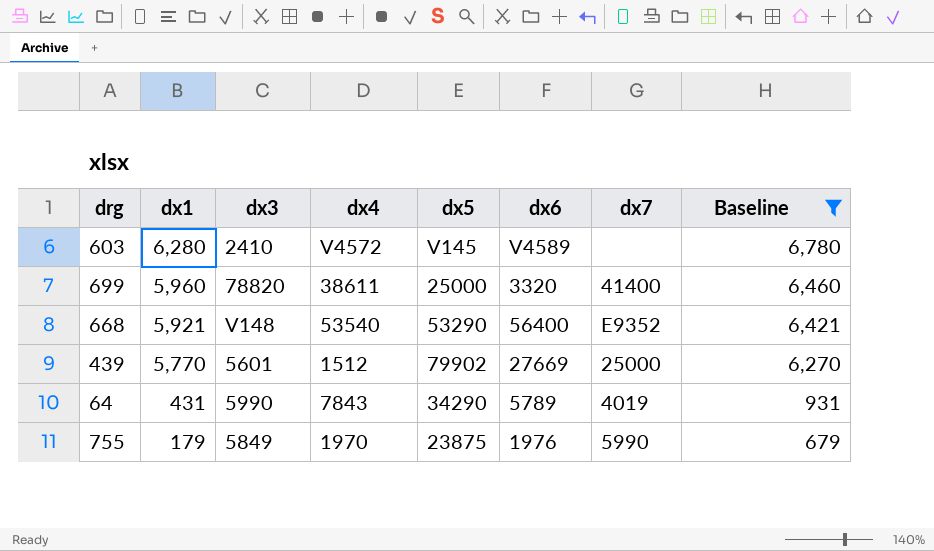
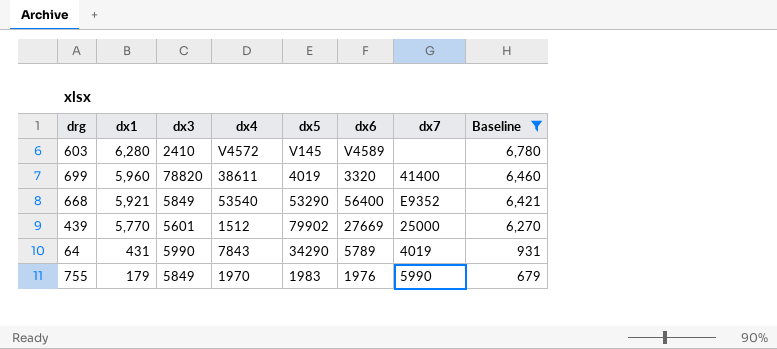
699 | dx5: 25000 -> 4019
668 | dx3: V148 -> 5849
755 | dx5: 23875 -> 1983

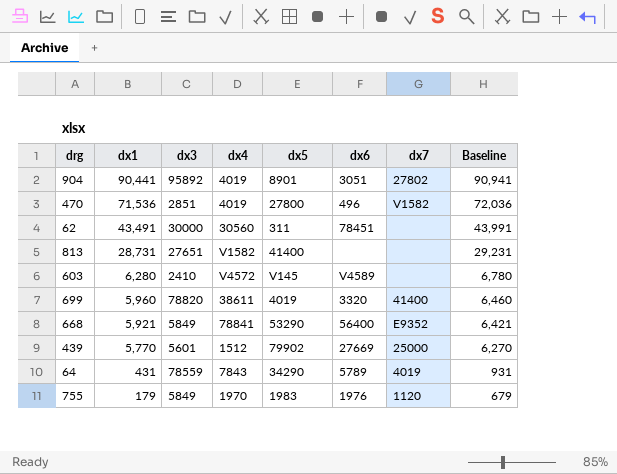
filter: Baseline <= 6,780 -> none
668 | dx4: 53540 -> 78841
64 | dx3: 5990 -> 78559
755 | dx7: 5990 -> 1120

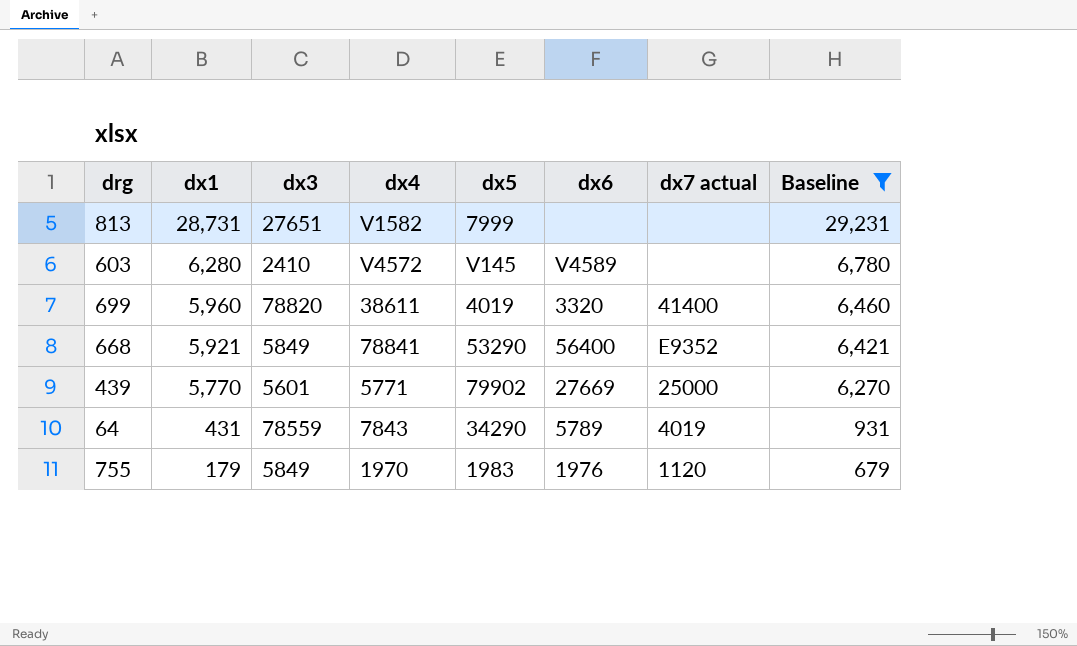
filter: none -> Baseline <= 29,231
column name: dx7 -> dx7 actual
813 | dx5: 41400 -> 7999
439 | dx4: 1512 -> 5771

